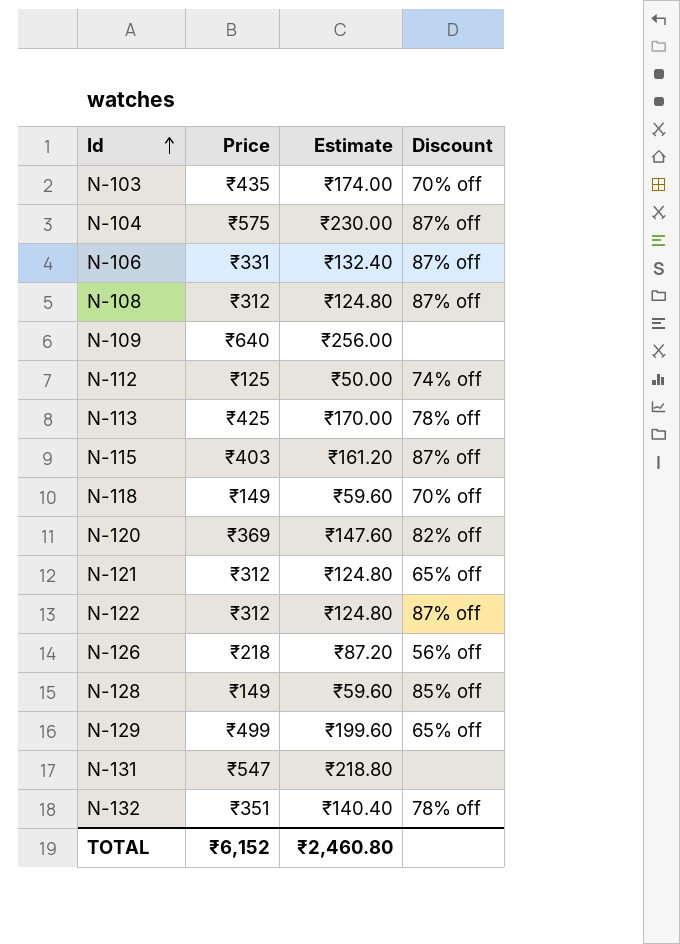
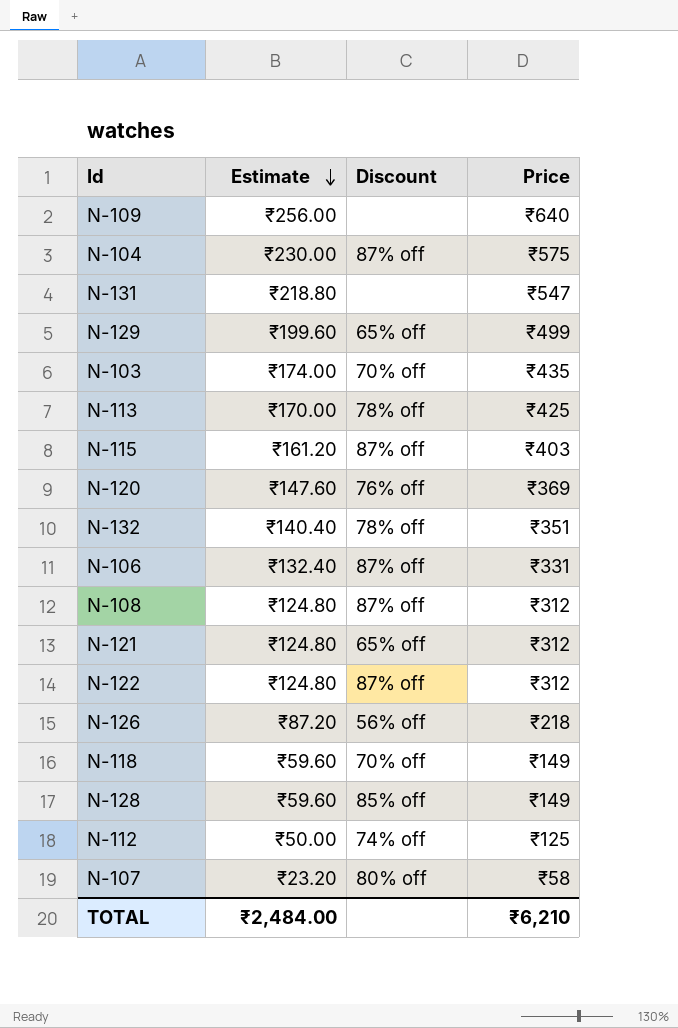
row order: Id ascending -> Estimate descending
column Price | position: 2 -> 4
N-120 | Discount: 82% off -> 76% off
row N-107: none -> ₹23.20 | 80% off | ₹58
TOTAL | Estimate: ₹2,460.80 -> ₹2,484.00
TOTAL | Price: ₹6,152 -> ₹6,210

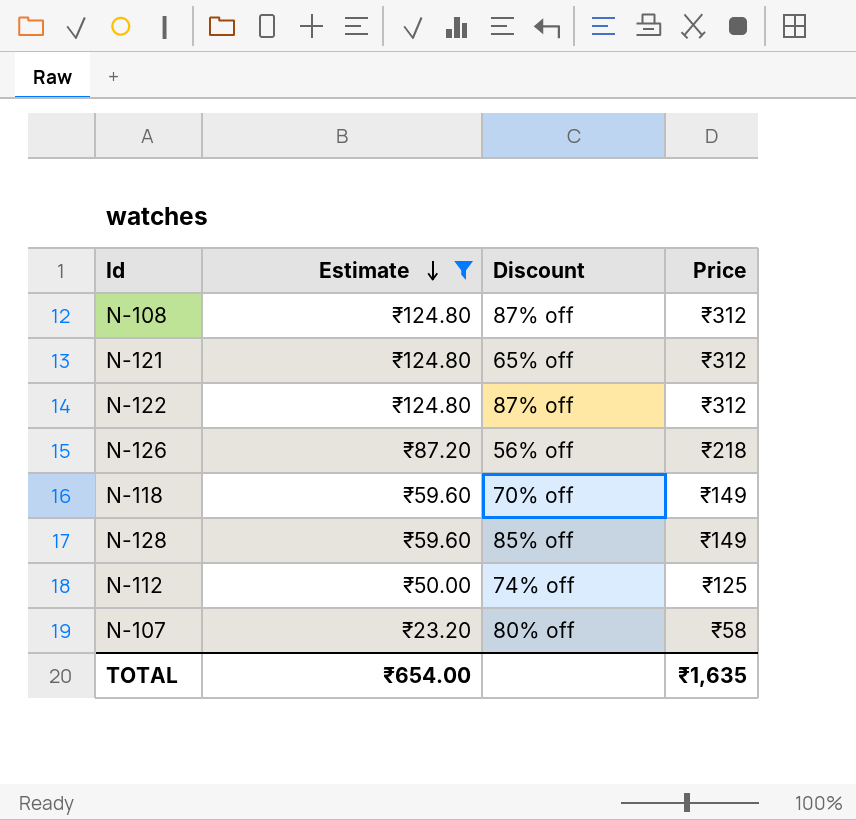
filter: none -> Estimate <= ₹124.80
TOTAL | Estimate: ₹2,484.00 -> ₹654.00
TOTAL | Price: ₹6,210 -> ₹1,635

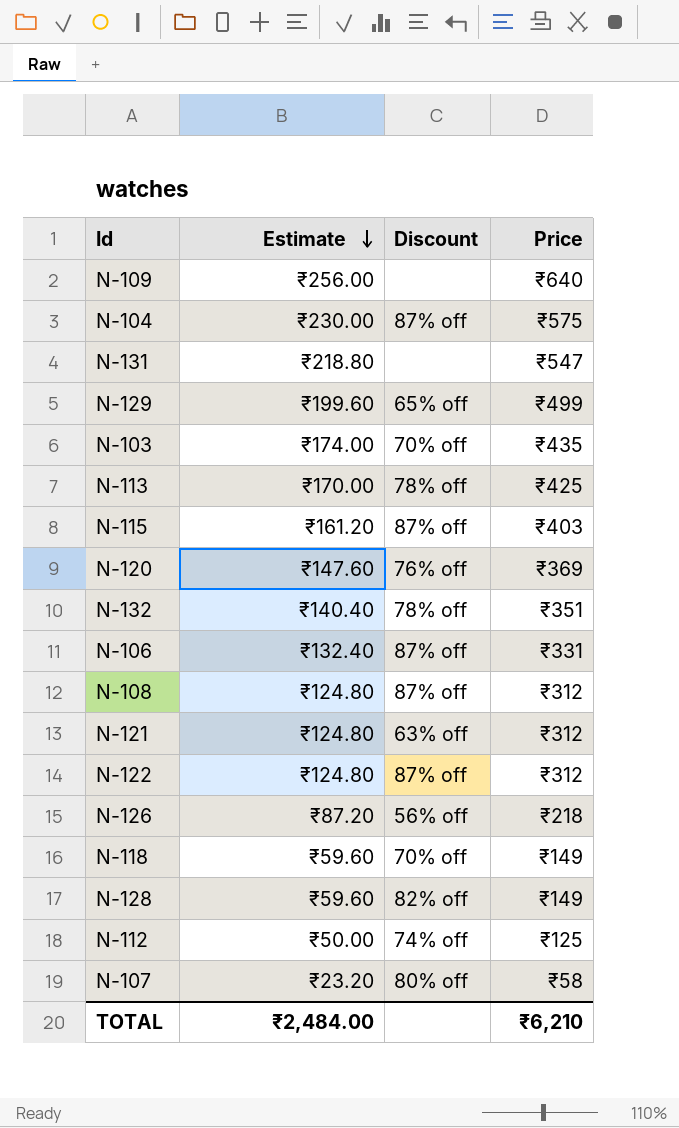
filter: Estimate <= ₹124.80 -> none
N-121 | Discount: 65% off -> 63% off
N-128 | Discount: 85% off -> 82% off
TOTAL | Estimate: ₹654.00 -> ₹2,484.00
TOTAL | Price: ₹1,635 -> ₹6,210

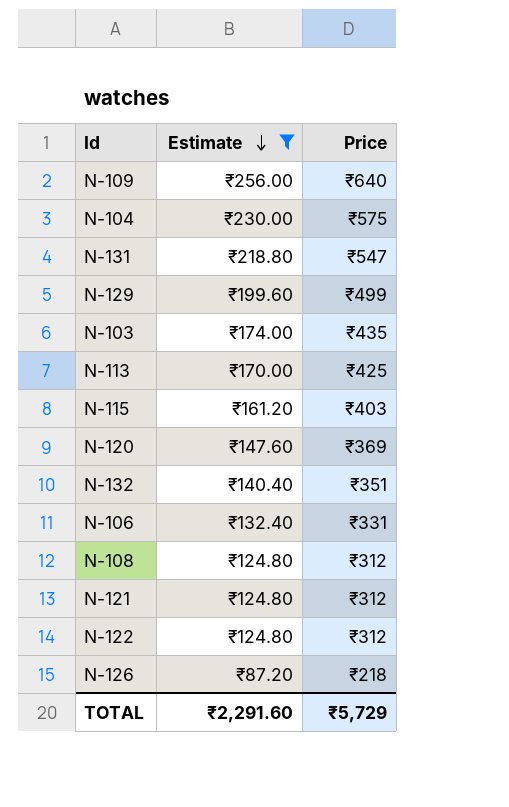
filter: none -> Estimate >= ₹87.20
column Discount | position: 3 -> none
TOTAL | Estimate: ₹2,484.00 -> ₹2,291.60
TOTAL | Price: ₹6,210 -> ₹5,729

